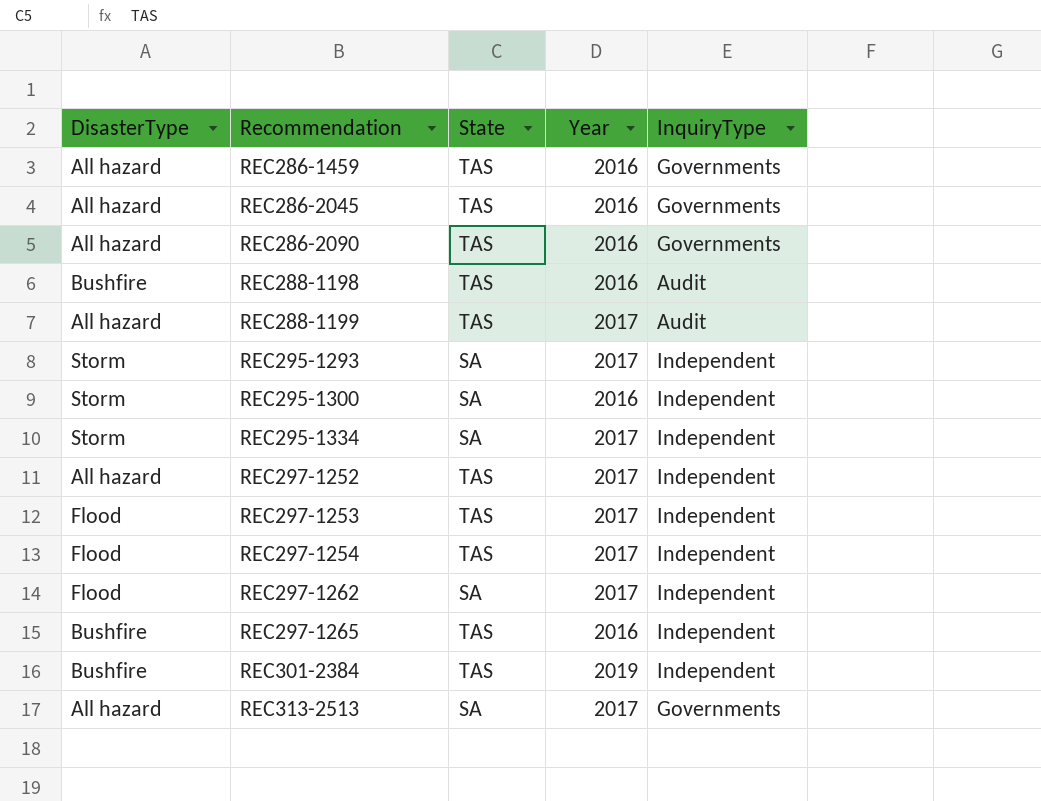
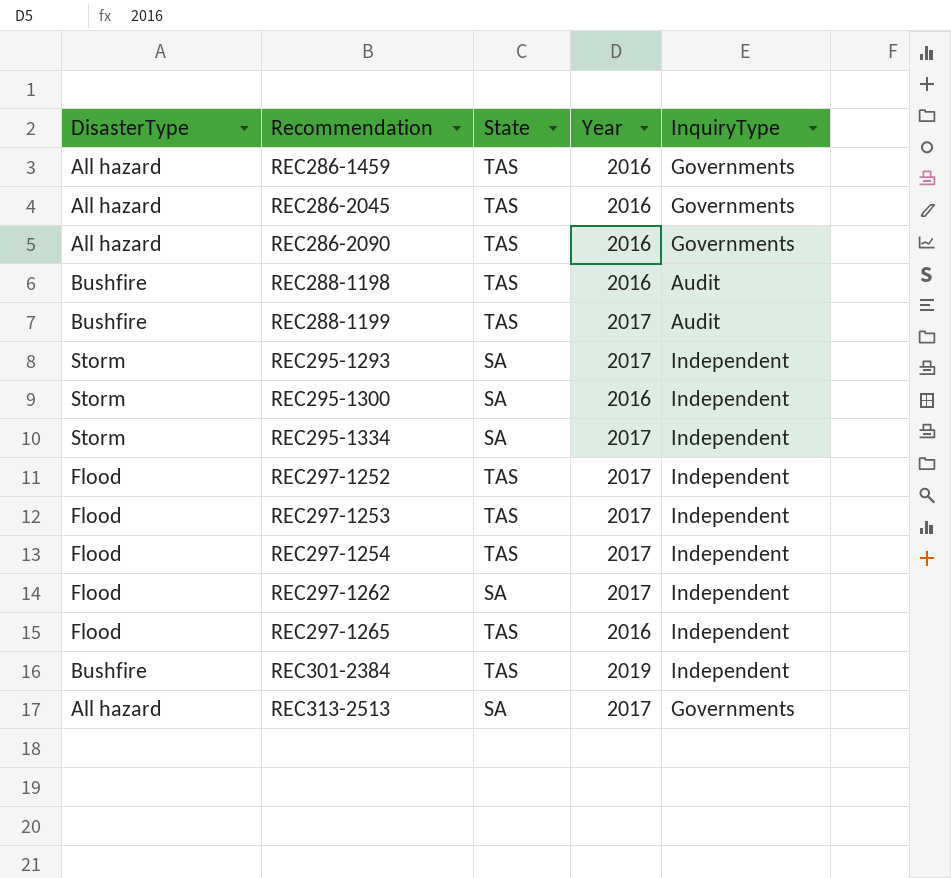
REC288-1199 | DisasterType: All hazard -> Bushfire
REC297-1252 | DisasterType: All hazard -> Flood
REC297-1265 | DisasterType: Bushfire -> Flood

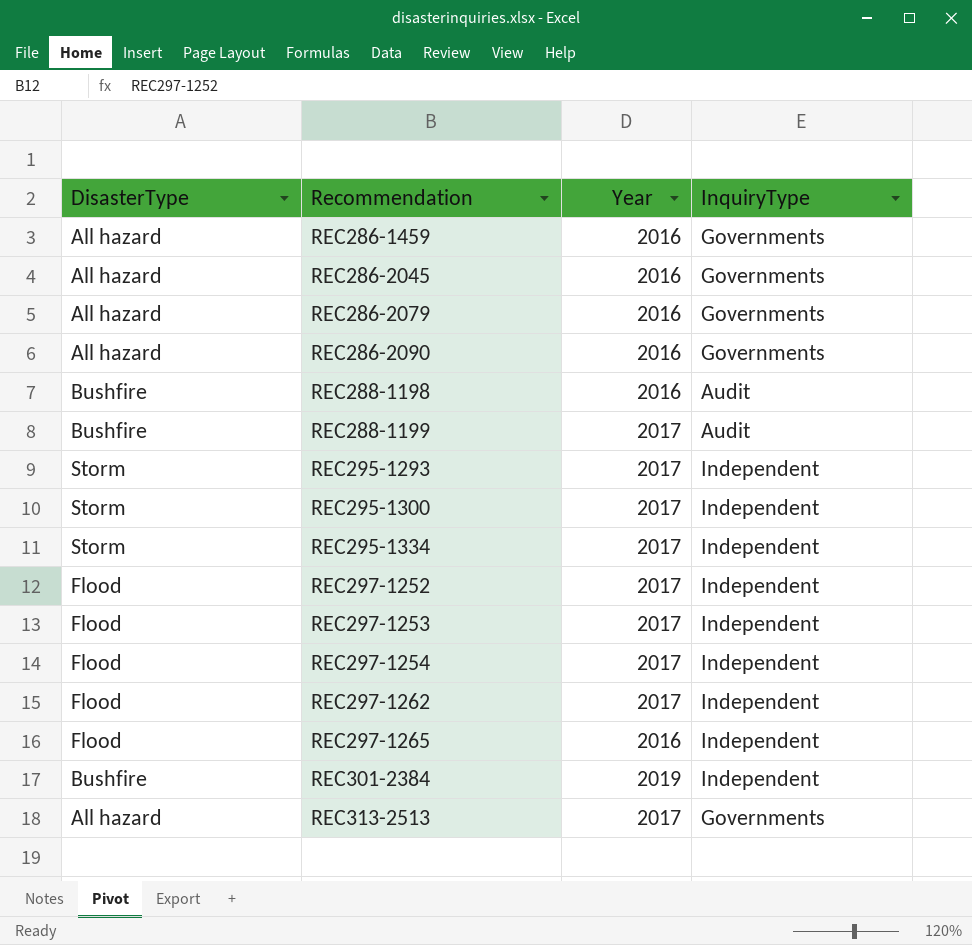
column State | position: 3 -> none
row REC286-2079: none -> All hazard | 2016 | Governments
REC295-1300 | Year: 2016 -> 2017

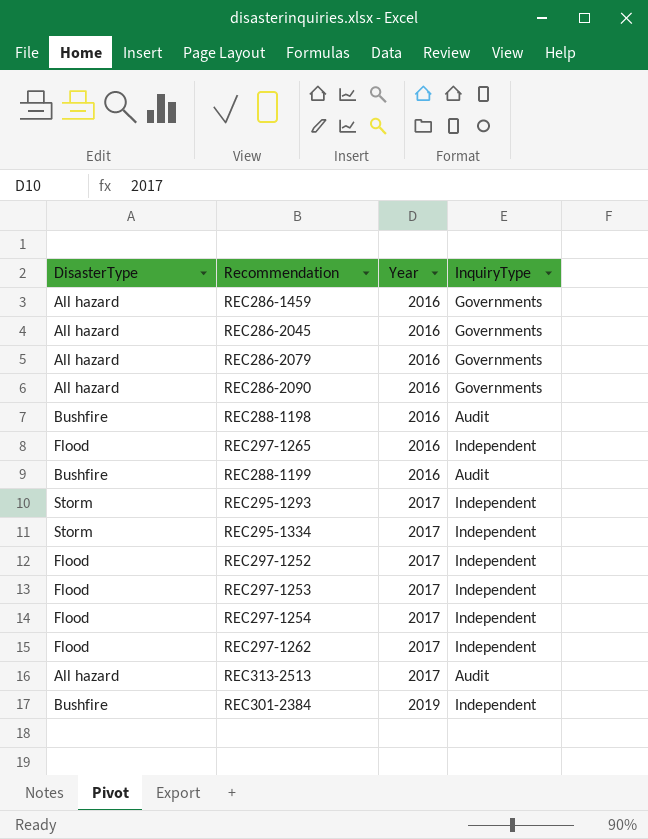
row order: Recommendation ascending -> Year ascending
row REC295-1300: Storm | 2017 | Independent -> none
REC288-1199 | Year: 2017 -> 2016
REC313-2513 | InquiryType: Governments -> Audit

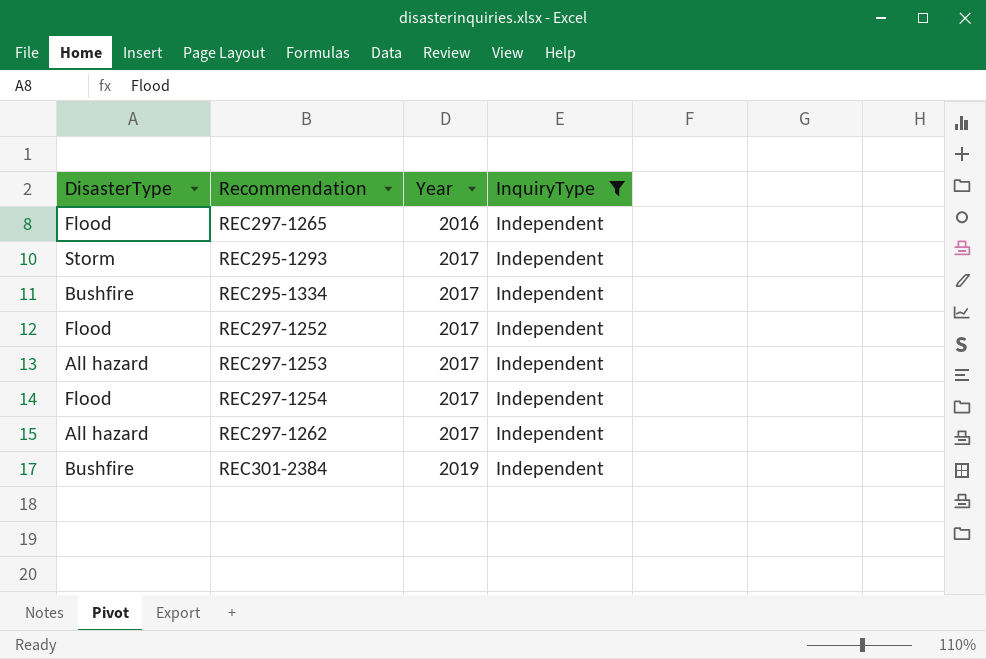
filter: none -> InquiryType = Independent
REC295-1334 | DisasterType: Storm -> Bushfire
REC297-1253 | DisasterType: Flood -> All hazard
REC297-1262 | DisasterType: Flood -> All hazard

